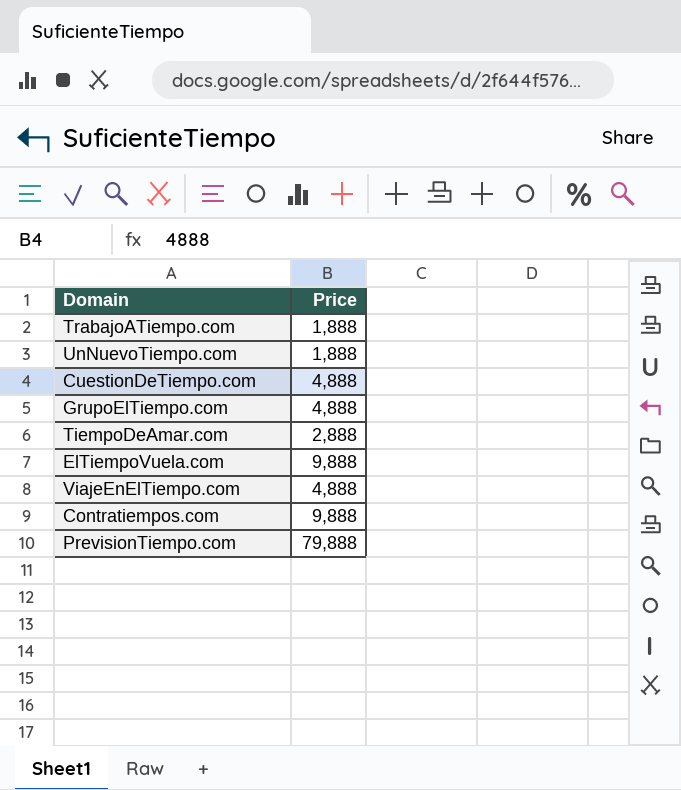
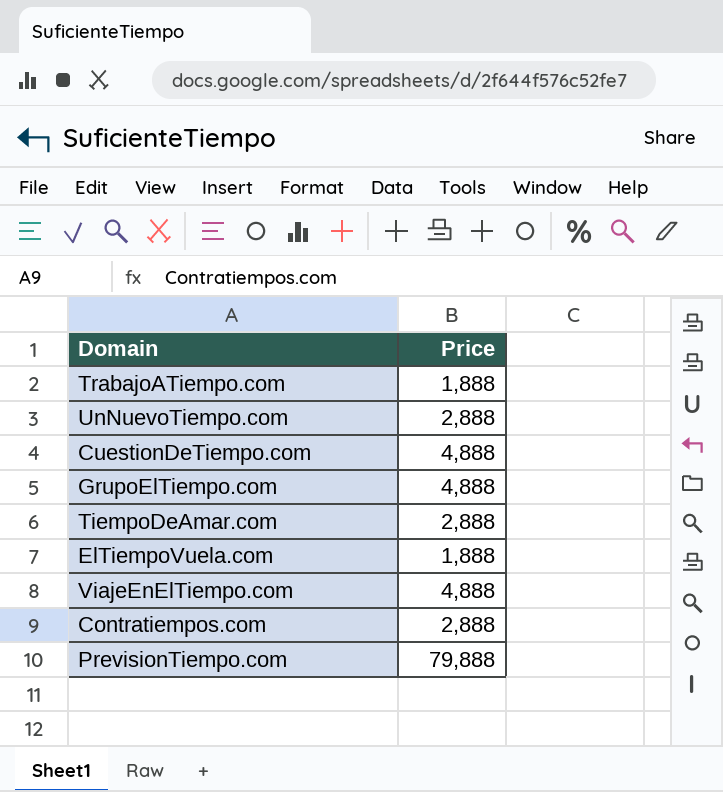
UnNuevoTiempo.com | Price: 1,888 -> 2,888
ElTiempoVuela.com | Price: 9,888 -> 1,888
Contratiempos.com | Price: 9,888 -> 2,888

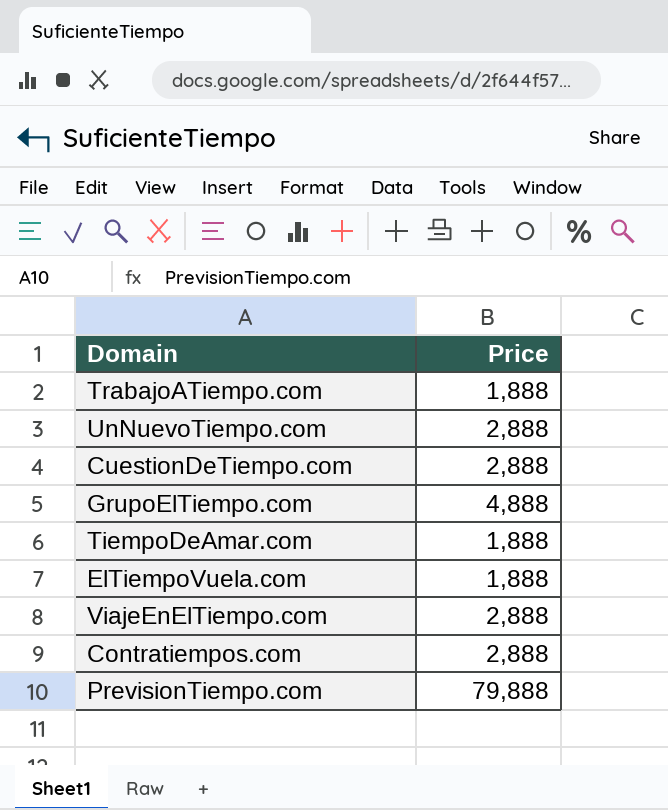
CuestionDeTiempo.com | Price: 4,888 -> 2,888
TiempoDeAmar.com | Price: 2,888 -> 1,888
ViajeEnElTiempo.com | Price: 4,888 -> 2,888

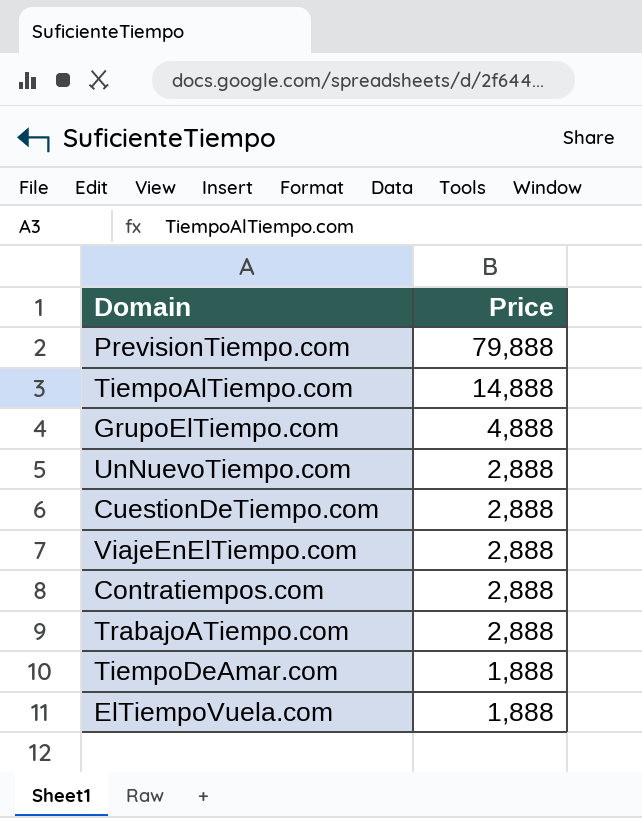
row order: none -> Price descending
row TiempoAlTiempo.com: none -> 14,888
TrabajoATiempo.com | Price: 1,888 -> 2,888

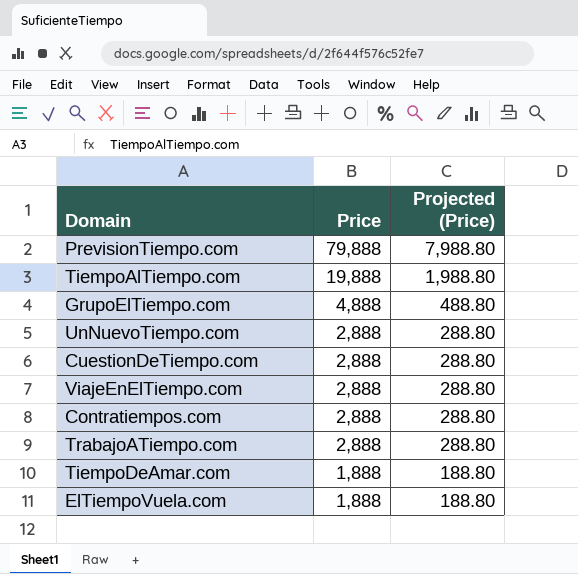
column Projected (Price) | formula: none -> [Price] * 0.1
TiempoAlTiempo.com | Price: 14,888 -> 19,888

